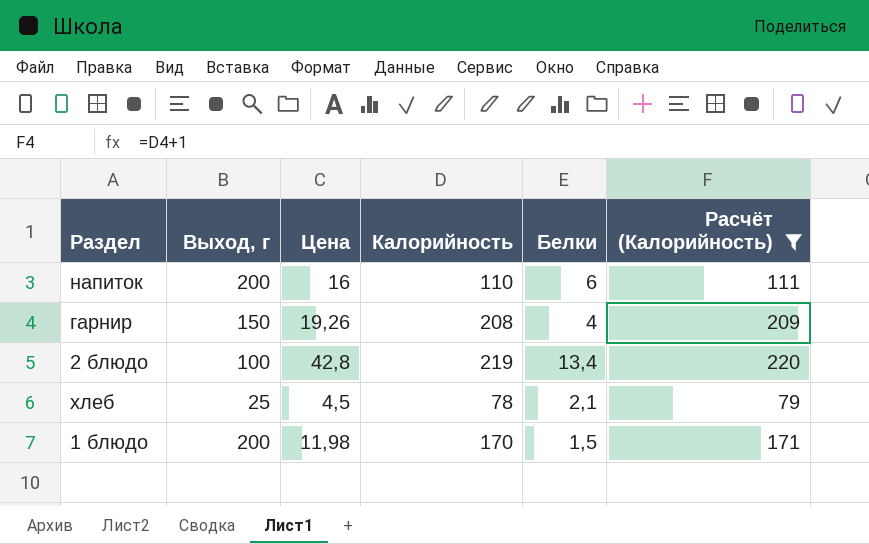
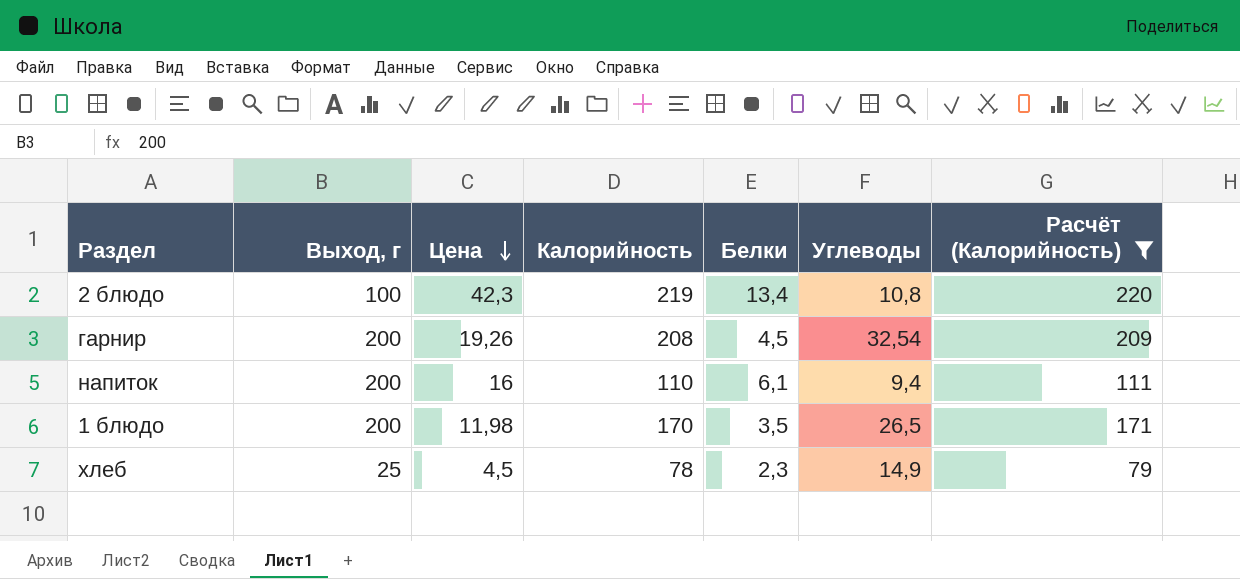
row order: none -> Цена descending
column Углеводы | position: none -> 6
2 блюдо | Цена: 42,8 -> 42,3
гарнир | Выход, г: 150 -> 200
гарнир | Белки: 4 -> 4,5
напиток | Белки: 6 -> 6,1
1 блюдо | Белки: 1,5 -> 3,5
хлеб | Белки: 2,1 -> 2,3

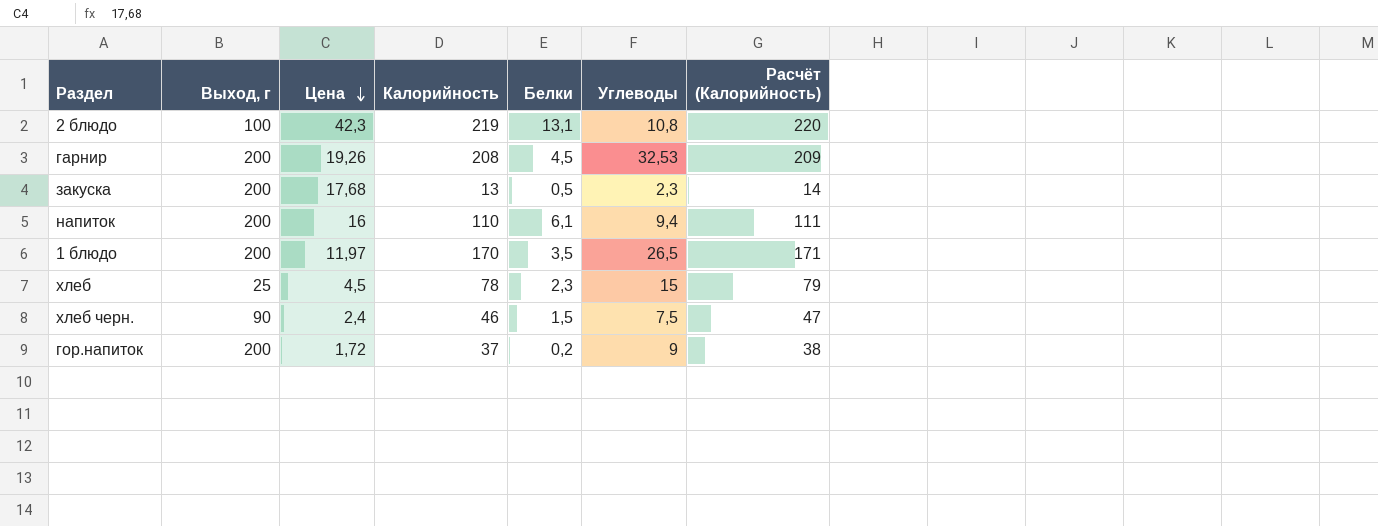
filter: Расчёт (Калорийность) >= 79 -> none
2 блюдо | Белки: 13,4 -> 13,1
гарнир | Углеводы: 32,54 -> 32,53
1 блюдо | Цена: 11,98 -> 11,97
хлеб | Углеводы: 14,9 -> 15

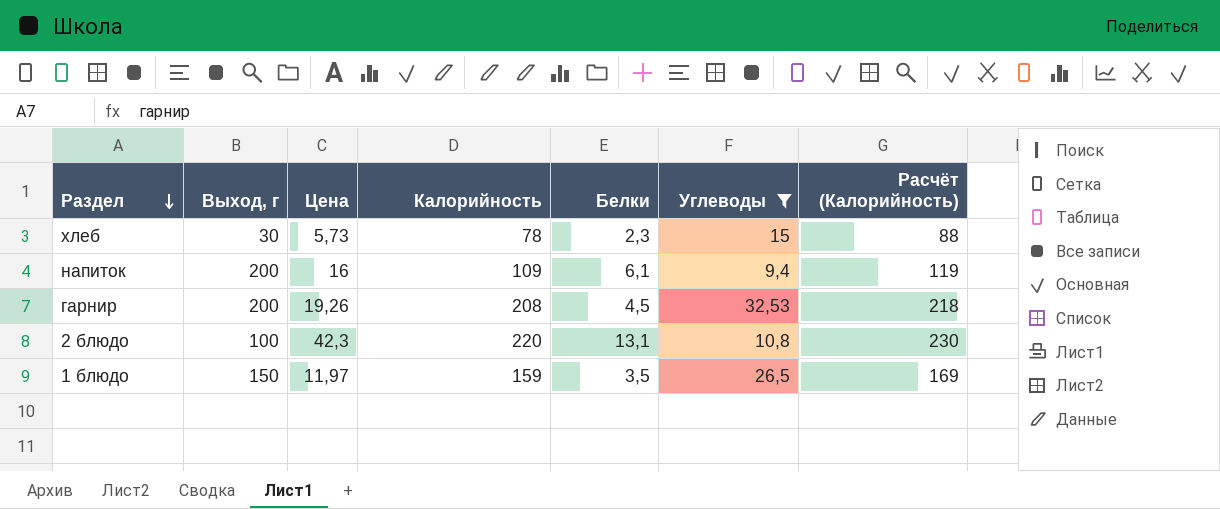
filter: none -> Углеводы >= 9,4
row order: Цена descending -> Раздел descending
column Расчёт (Калорийность) | formula: [Калорийность] + 1 -> [Калорийность] + 10
хлеб | Выход, г: 25 -> 30
хлеб | Цена: 4,5 -> 5,73
напиток | Калорийность: 110 -> 109
2 блюдо | Калорийность: 219 -> 220
1 блюдо | Выход, г: 200 -> 150
1 блюдо | Калорийность: 170 -> 159

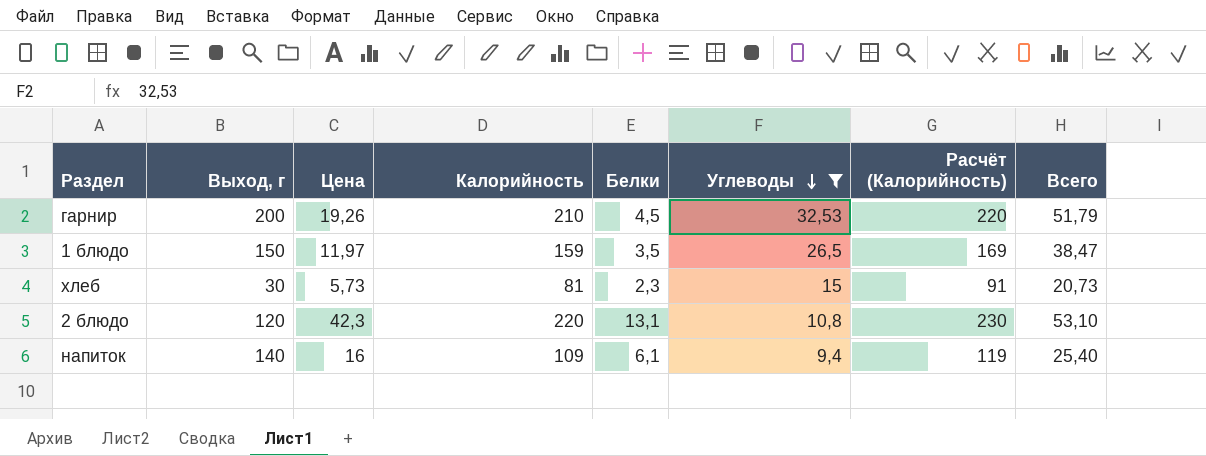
row order: Раздел descending -> Углеводы descending
column Всего | formula: none -> [Цена] + [Углеводы]
гарнир | Калорийность: 208 -> 210
гарнир | Расчёт (Калорийность): 218 -> 220
хлеб | Калорийность: 78 -> 81
хлеб | Расчёт (Калорийность): 88 -> 91
2 блюдо | Выход, г: 100 -> 120
напиток | Выход, г: 200 -> 140

